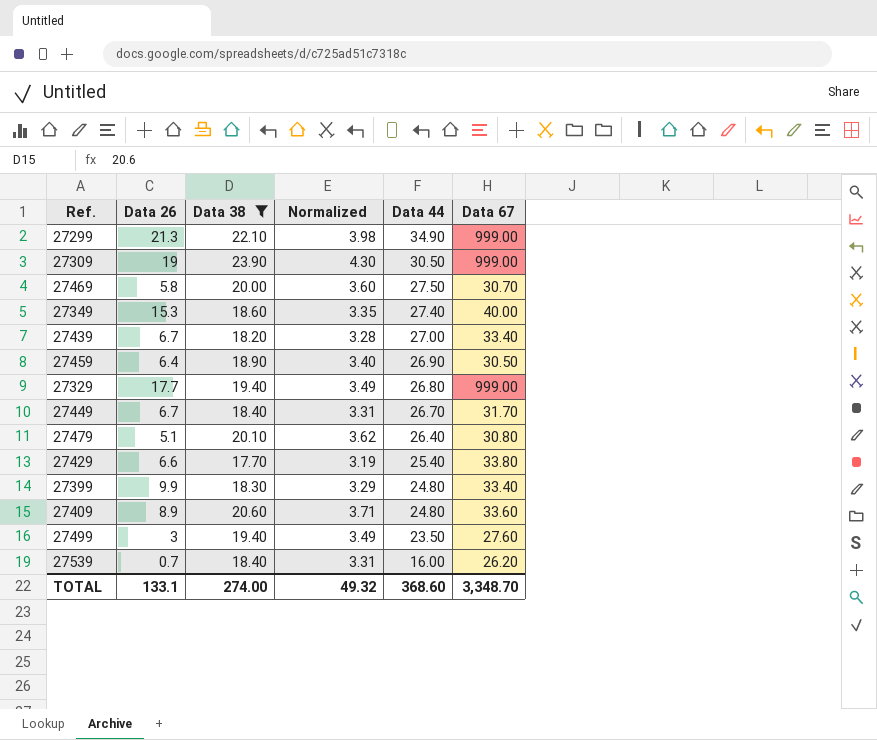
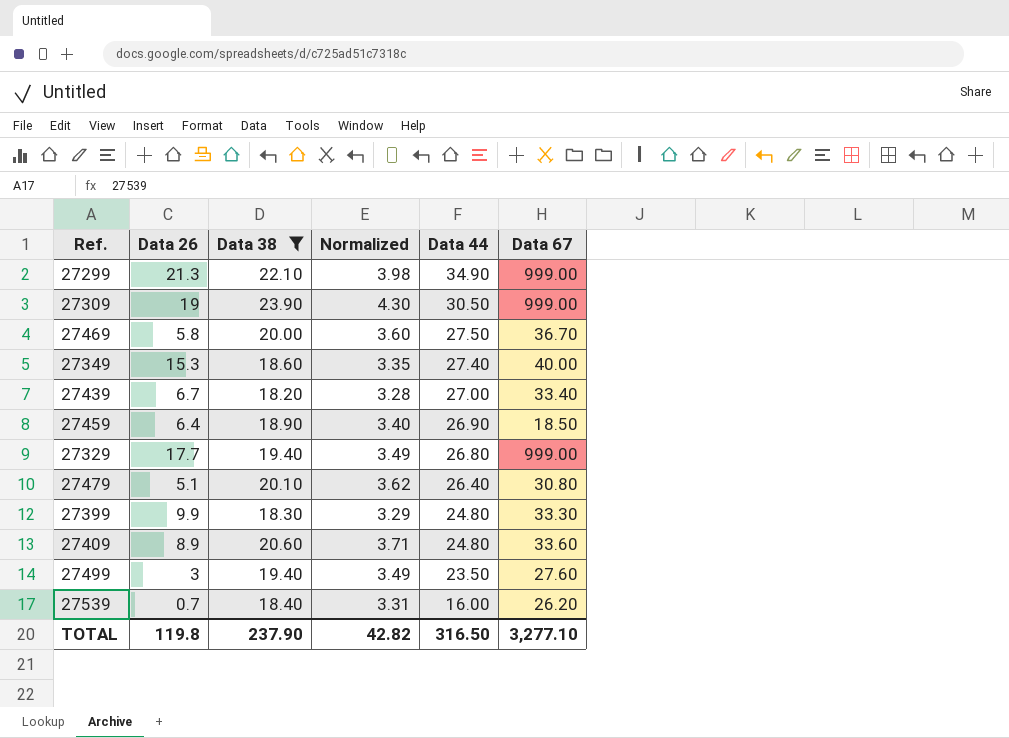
row 27449: 6.7 | 18.40 | 3.31 | 26.70 | 31.70 -> none
row 27429: 6.6 | 17.70 | 3.19 | 25.40 | 33.80 -> none
27469 | Data 67: 30.70 -> 36.70
27459 | Data 67: 30.50 -> 18.50
27399 | Data 67: 33.40 -> 33.30
TOTAL | Data 26: 133.1 -> 119.8
TOTAL | Data 38: 274.00 -> 237.90
TOTAL | Normalized: 49.32 -> 42.82
TOTAL | Data 44: 368.60 -> 316.50
TOTAL | Data 67: 3,348.70 -> 3,277.10

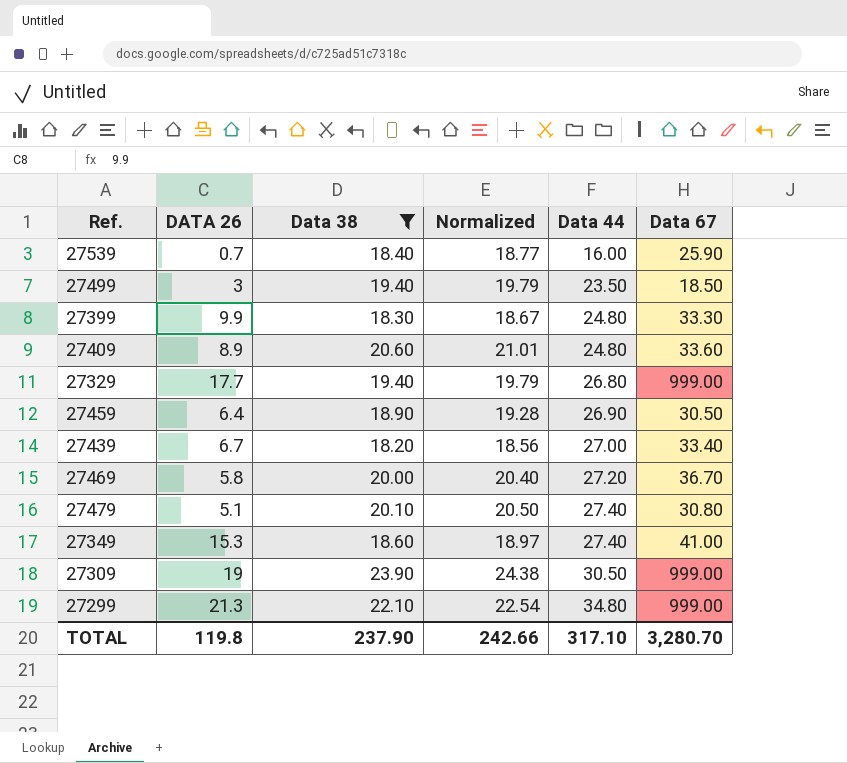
row order: Data 44 descending -> Data 44 ascending
column name: Data 26 -> DATA 26
column Normalized | formula: [Data 38] * 0.18 -> [Data 38] * 1.02
27539 | Data 67: 26.20 -> 25.90
27499 | Data 67: 27.60 -> 18.50
27459 | Data 67: 18.50 -> 30.50
27469 | Data 44: 27.50 -> 27.20
27479 | Data 44: 26.40 -> 27.40
27349 | Data 67: 40.00 -> 41.00
27299 | Data 44: 34.90 -> 34.80
TOTAL | Normalized: 42.82 -> 242.66
TOTAL | Data 44: 316.50 -> 317.10
TOTAL | Data 67: 3,277.10 -> 3,280.70

